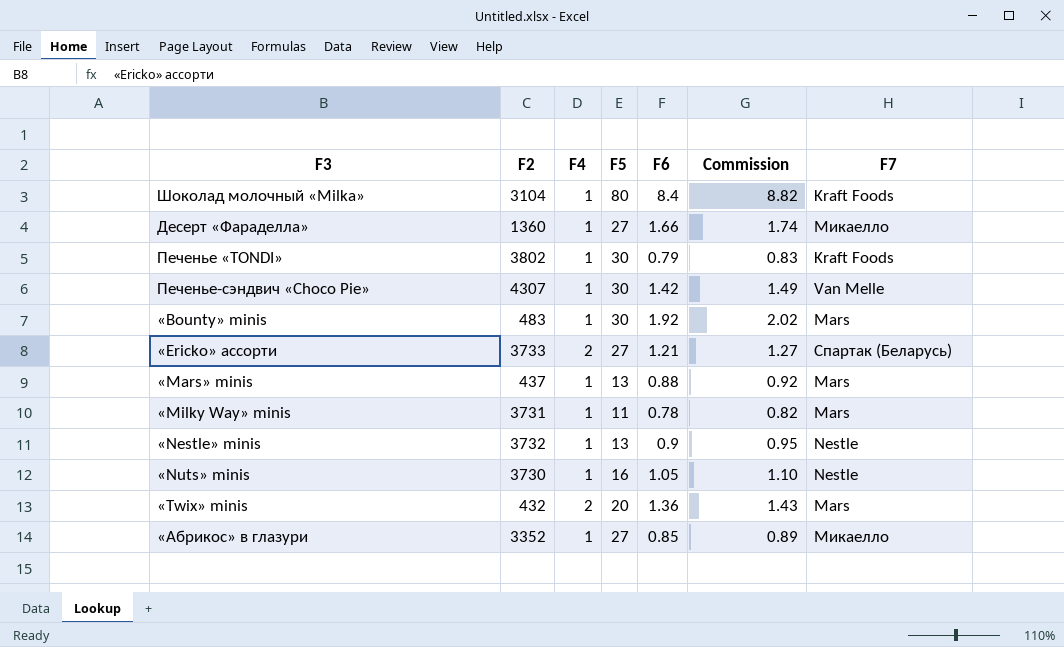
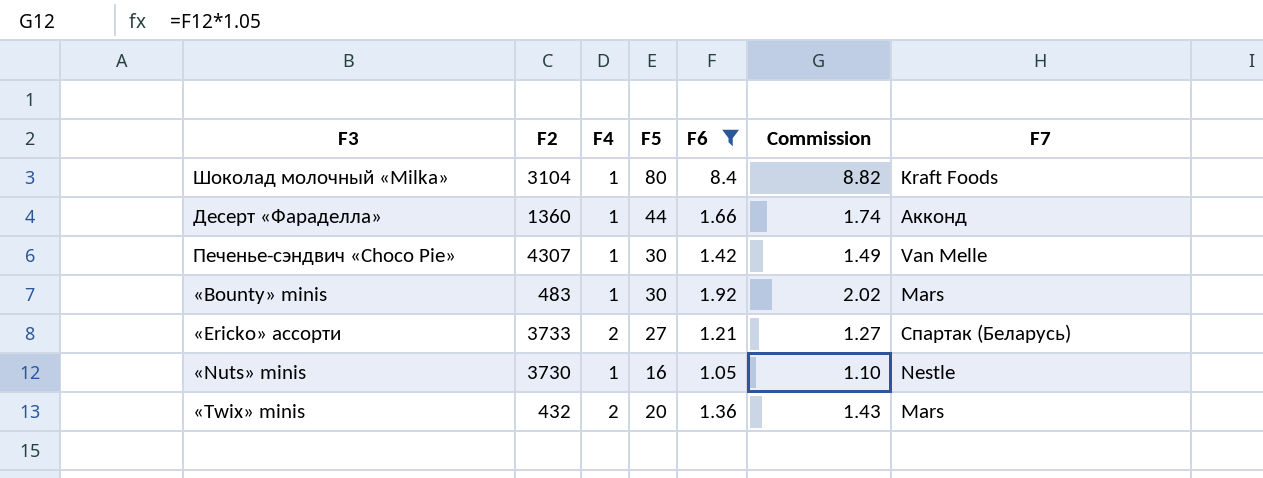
filter: none -> F6 >= 1.05
Десерт «Фараделла» | F5: 27 -> 44
Десерт «Фараделла» | F7: Микаелло -> Акконд

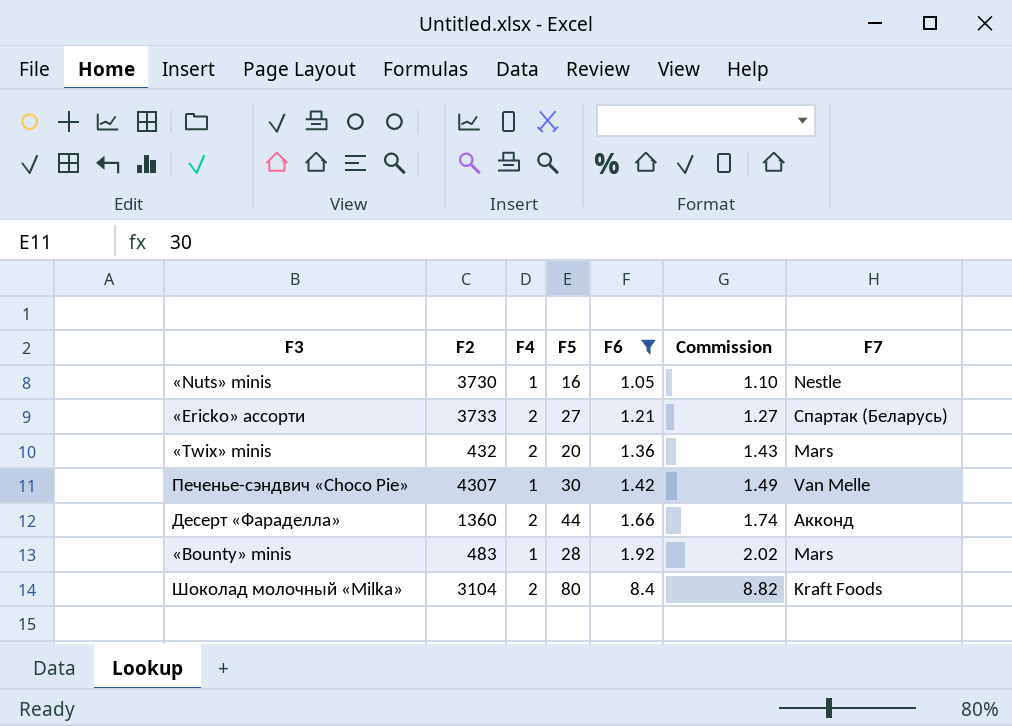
row order: none -> F6 ascending
Десерт «Фараделла» | F4: 1 -> 2
«Bounty» minis | F5: 30 -> 28
Шоколад молочный «Milka» | F4: 1 -> 2

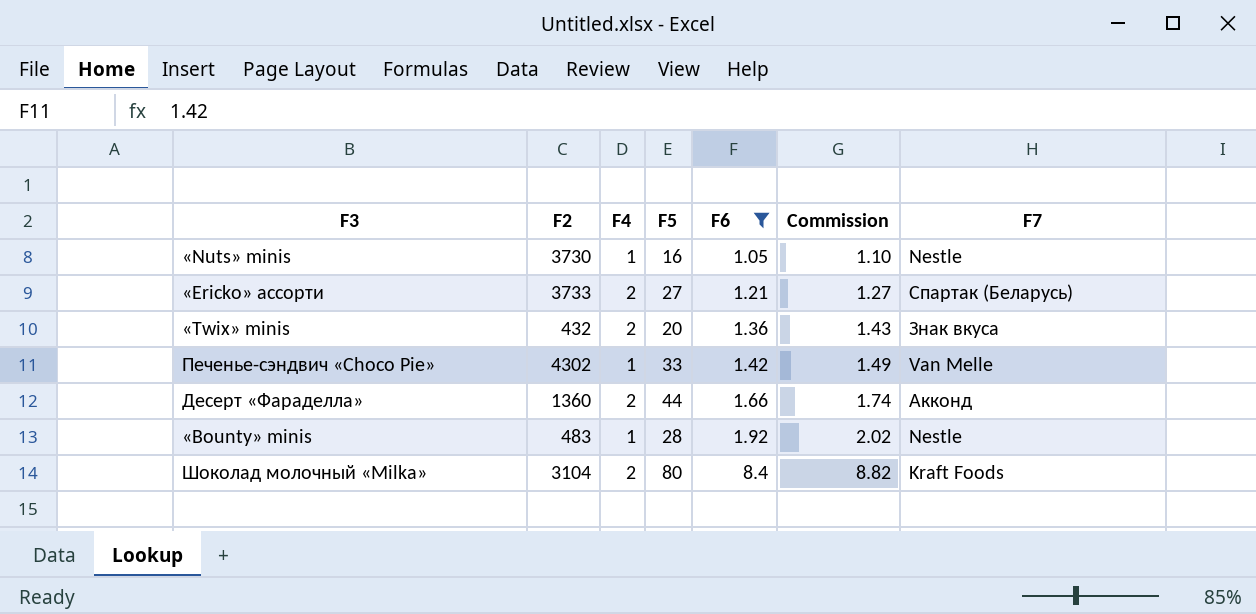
«Twix» minis | F7: Mars -> Знак вкуса
Печенье-сэндвич «Choco Pie» | F2: 4307 -> 4302
Печенье-сэндвич «Choco Pie» | F5: 30 -> 33
«Bounty» minis | F7: Mars -> Nestle

